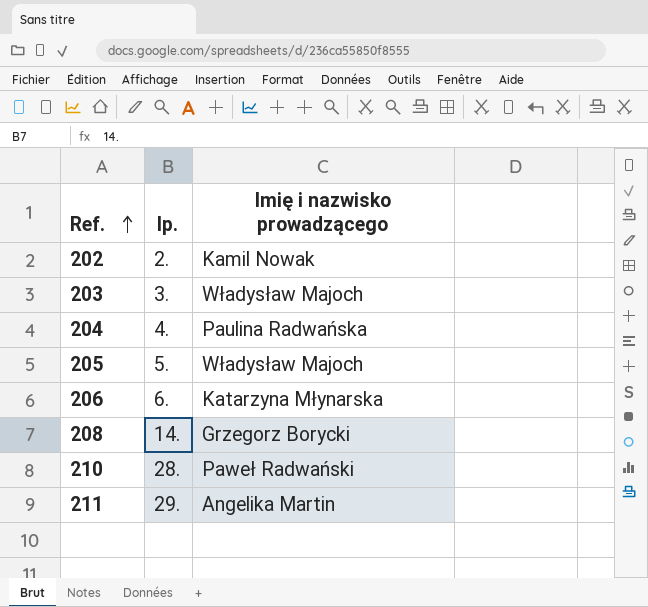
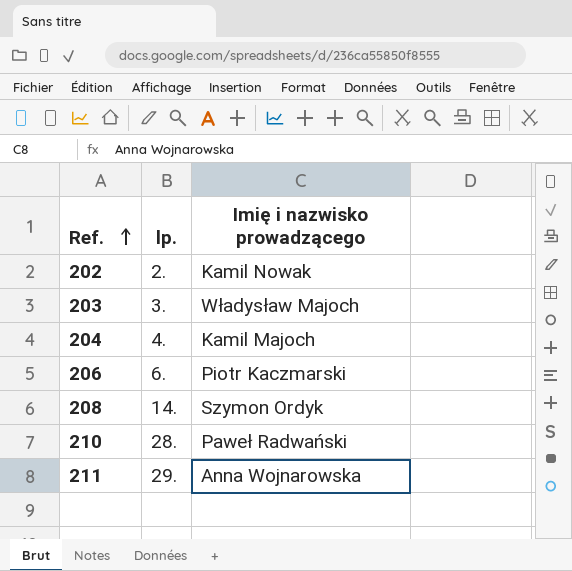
row 205: 5. | Władysław Majoch -> none
204 | Imię i nazwisko prowadzącego: Paulina Radwańska -> Kamil Majoch
206 | Imię i nazwisko prowadzącego: Katarzyna Młynarska -> Piotr Kaczmarski
208 | Imię i nazwisko prowadzącego: Grzegorz Borycki -> Szymon Ordyk
211 | Imię i nazwisko prowadzącego: Angelika Martin -> Anna Wojnarowska

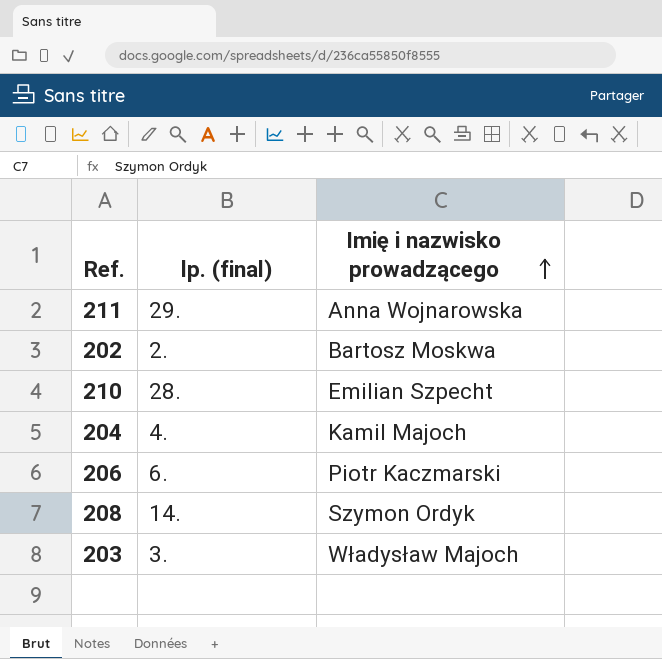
row order: Ref. ascending -> Imię i nazwisko prowadzącego ascending
column name: lp. -> lp. (final)
202 | Imię i nazwisko prowadzącego: Kamil Nowak -> Bartosz Moskwa
210 | Imię i nazwisko prowadzącego: Paweł Radwański -> Emilian Szpecht

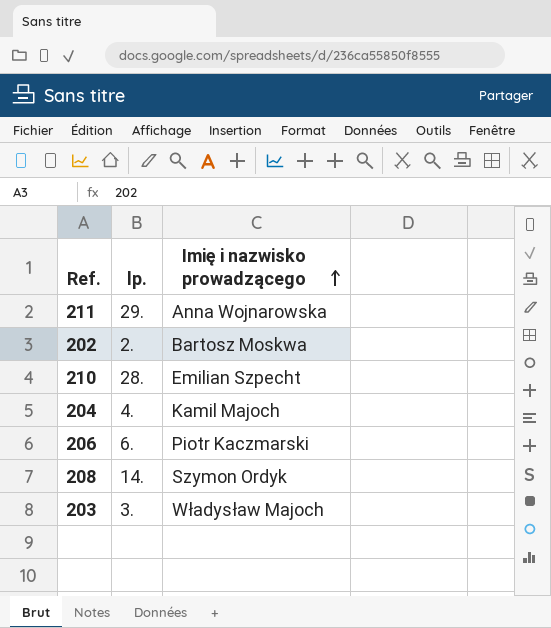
column name: lp. (final) -> lp.

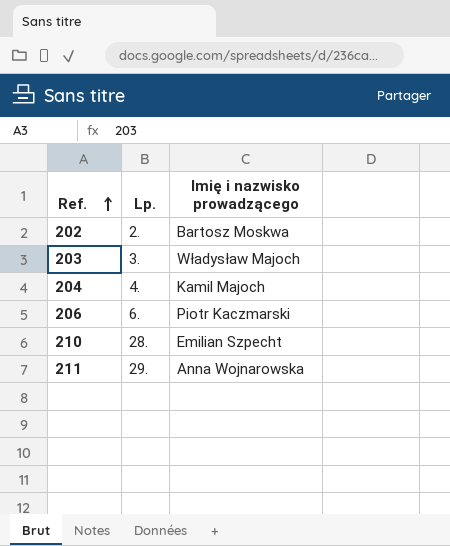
row order: Imię i nazwisko prowadzącego ascending -> Ref. ascending
column name: lp. -> Lp.
row 208: 14. | Szymon Ordyk -> none

